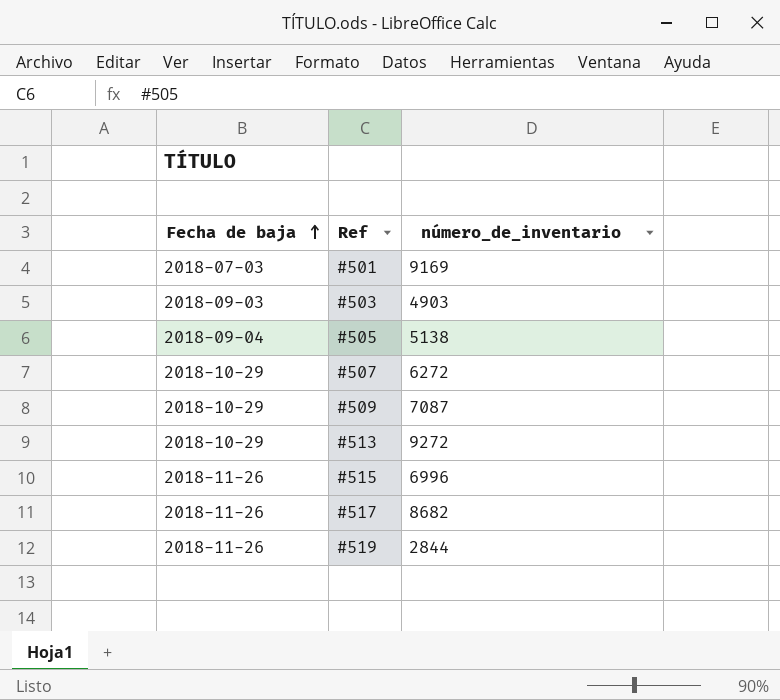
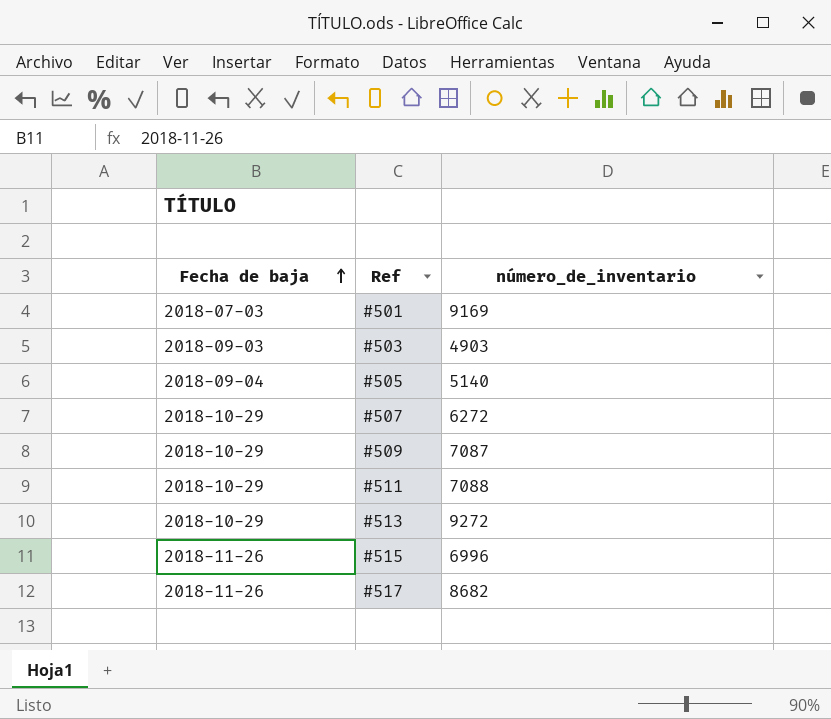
row #519: 2018-11-26 | 2844 -> none
#505 | número_de_inventario: 5138 -> 5140
row #511: none -> 2018-10-29 | 7088

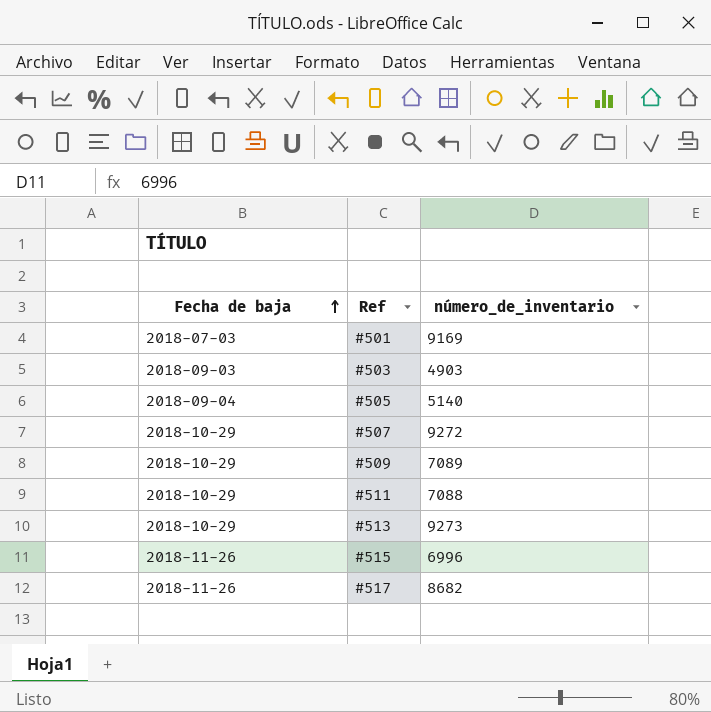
#507 | número_de_inventario: 6272 -> 9272
#509 | número_de_inventario: 7087 -> 7089
#513 | número_de_inventario: 9272 -> 9273

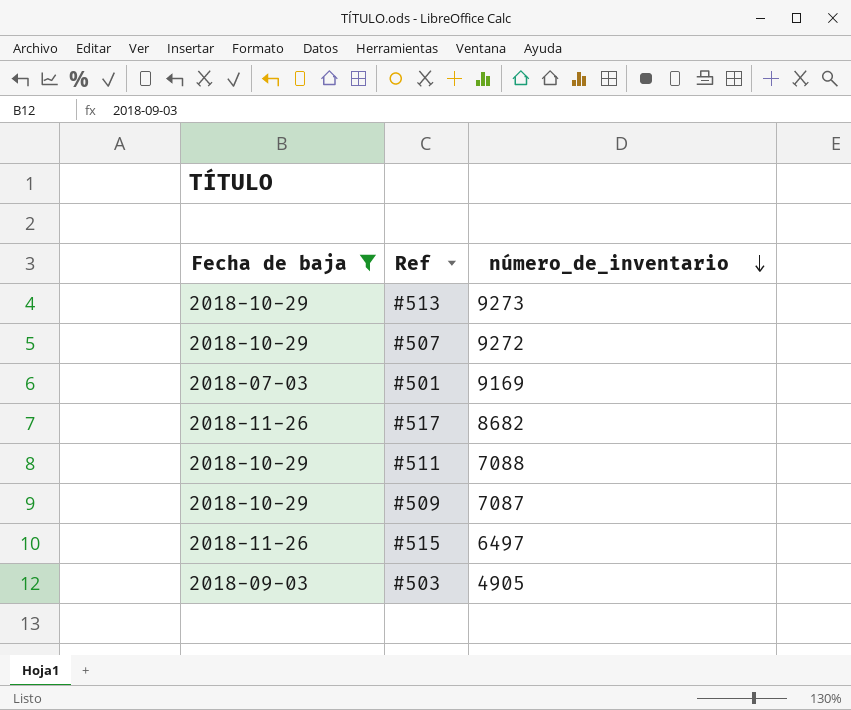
filter: none -> Fecha de baja != 2018-09-04
row order: Fecha de baja ascending -> número_de_inventario descending
#509 | número_de_inventario: 7089 -> 7087
#515 | número_de_inventario: 6996 -> 6497
#503 | número_de_inventario: 4903 -> 4905

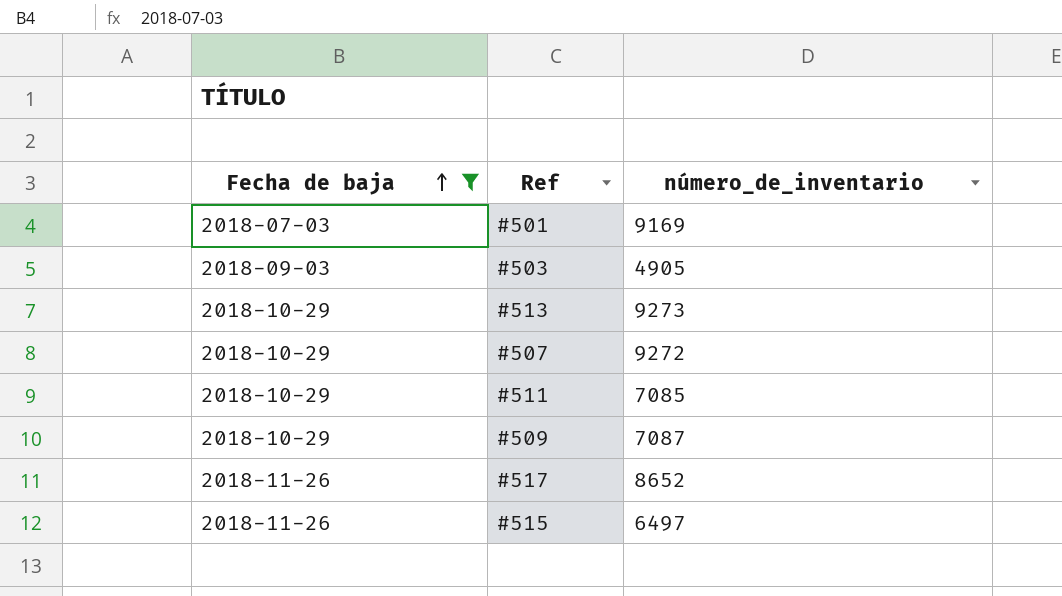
row order: número_de_inventario descending -> Fecha de baja ascending
#511 | número_de_inventario: 7088 -> 7085
#517 | número_de_inventario: 8682 -> 8652

